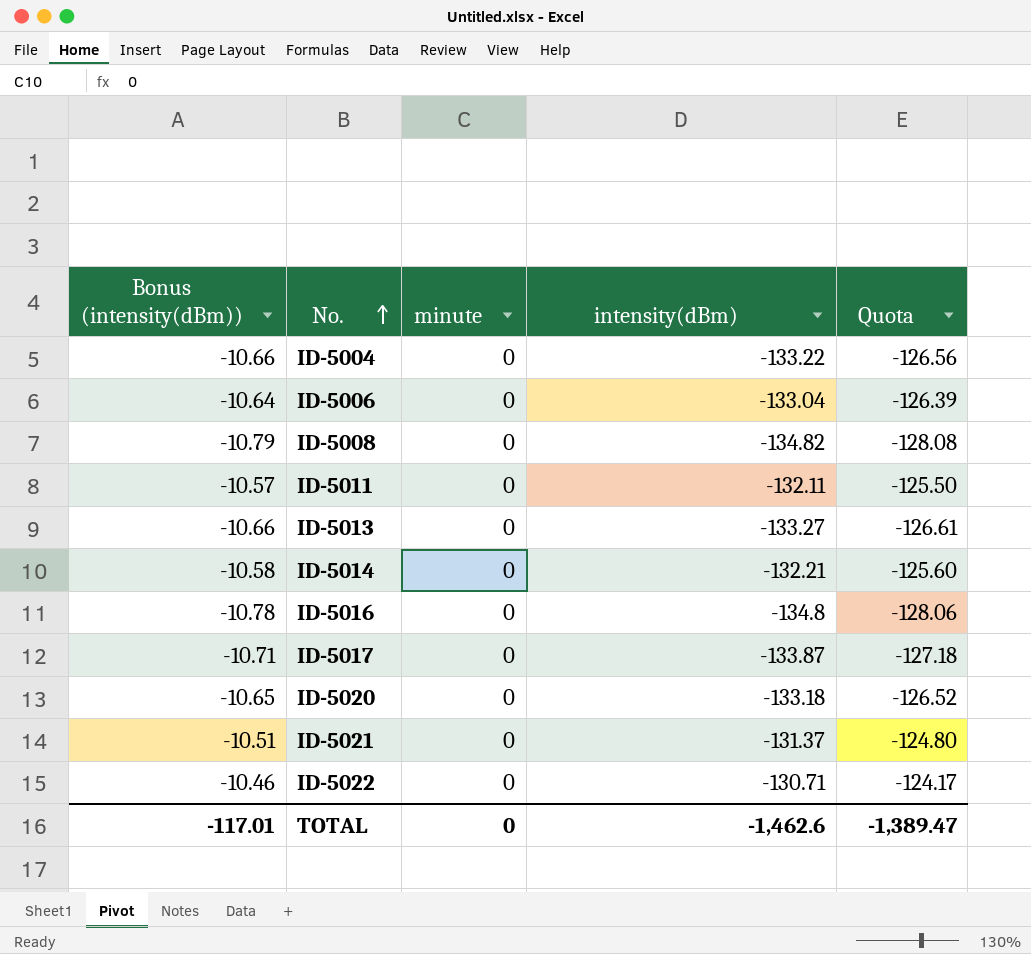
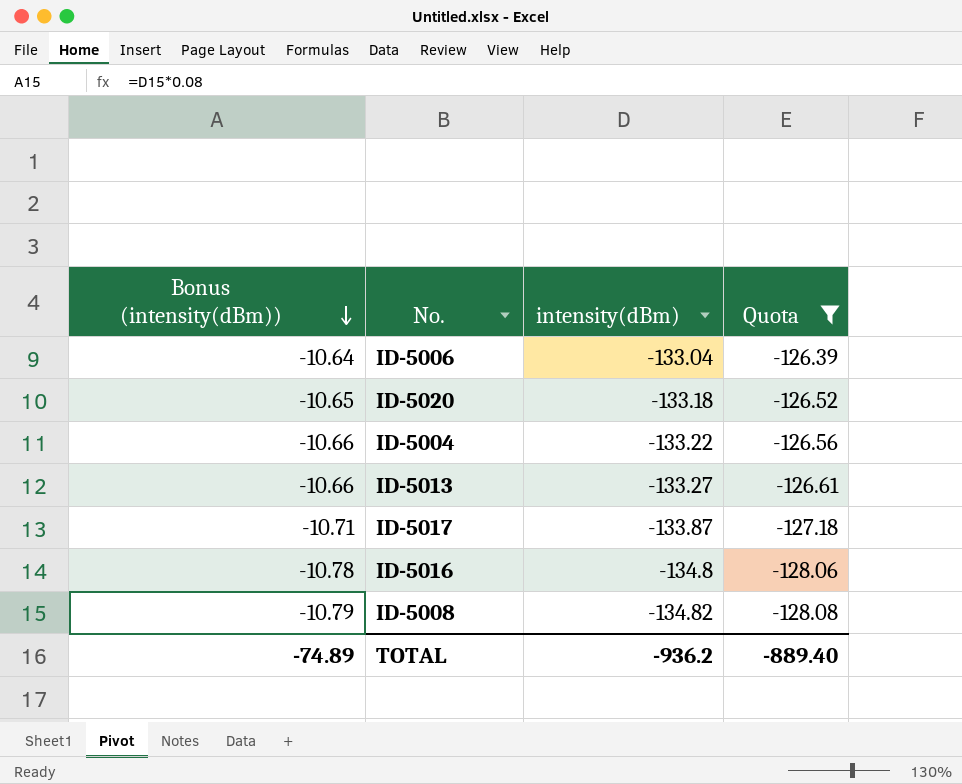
filter: none -> Quota <= -126.39
row order: No. ascending -> Bonus (intensity(dBm)) descending
column minute | position: 3 -> none
TOTAL | Bonus (intensity(dBm)): -117.01 -> -74.89
TOTAL | intensity(dBm): -1,462.6 -> -936.2
TOTAL | Quota: -1,389.47 -> -889.40

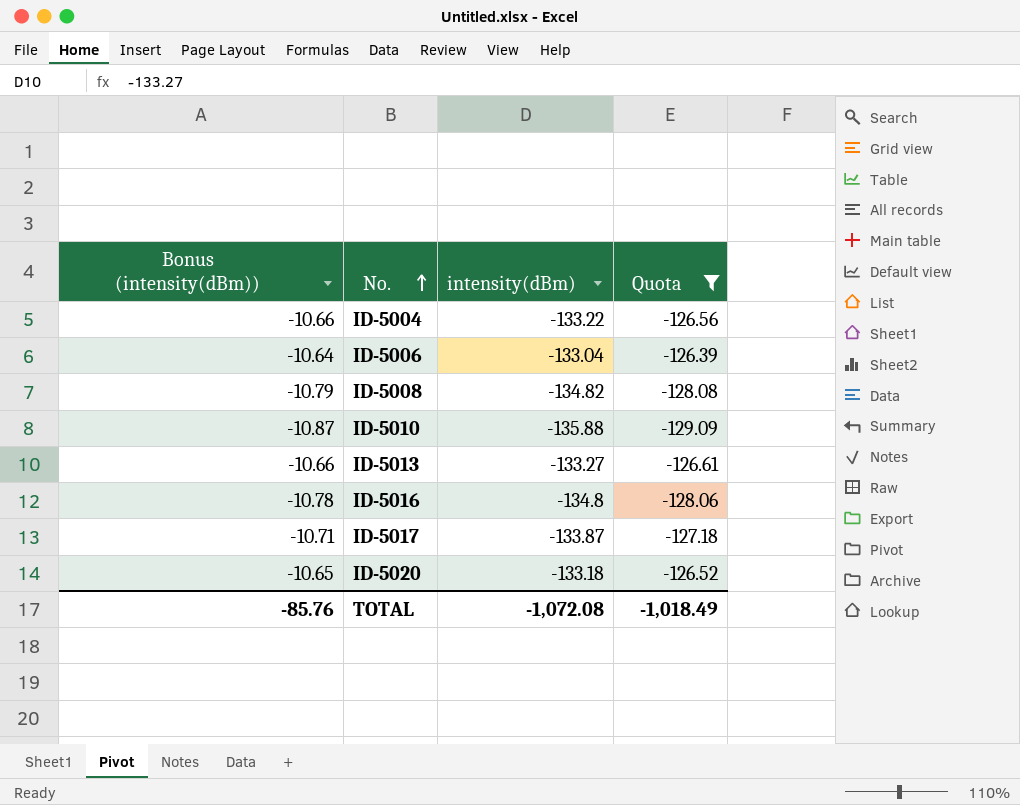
row order: Bonus (intensity(dBm)) descending -> No. ascending
row ID-5010: none -> -10.87 | -135.88 | -129.09
TOTAL | Bonus (intensity(dBm)): -74.89 -> -85.76
TOTAL | intensity(dBm): -936.2 -> -1,072.08
TOTAL | Quota: -889.40 -> -1,018.49

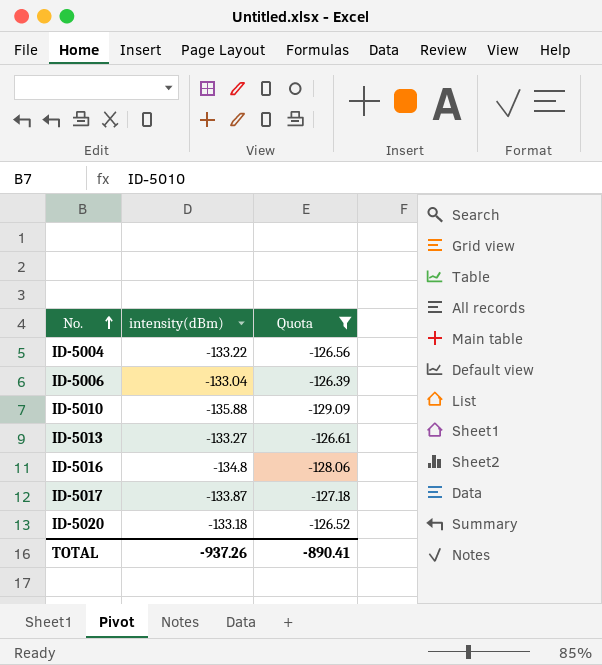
column Bonus (intensity(dBm)) | formula: [intensity(dBm)] * 0.08 -> none
row ID-5008: -10.79 | -134.82 | -128.08 -> none
TOTAL | intensity(dBm): -1,072.08 -> -937.26
TOTAL | Quota: -1,018.49 -> -890.41

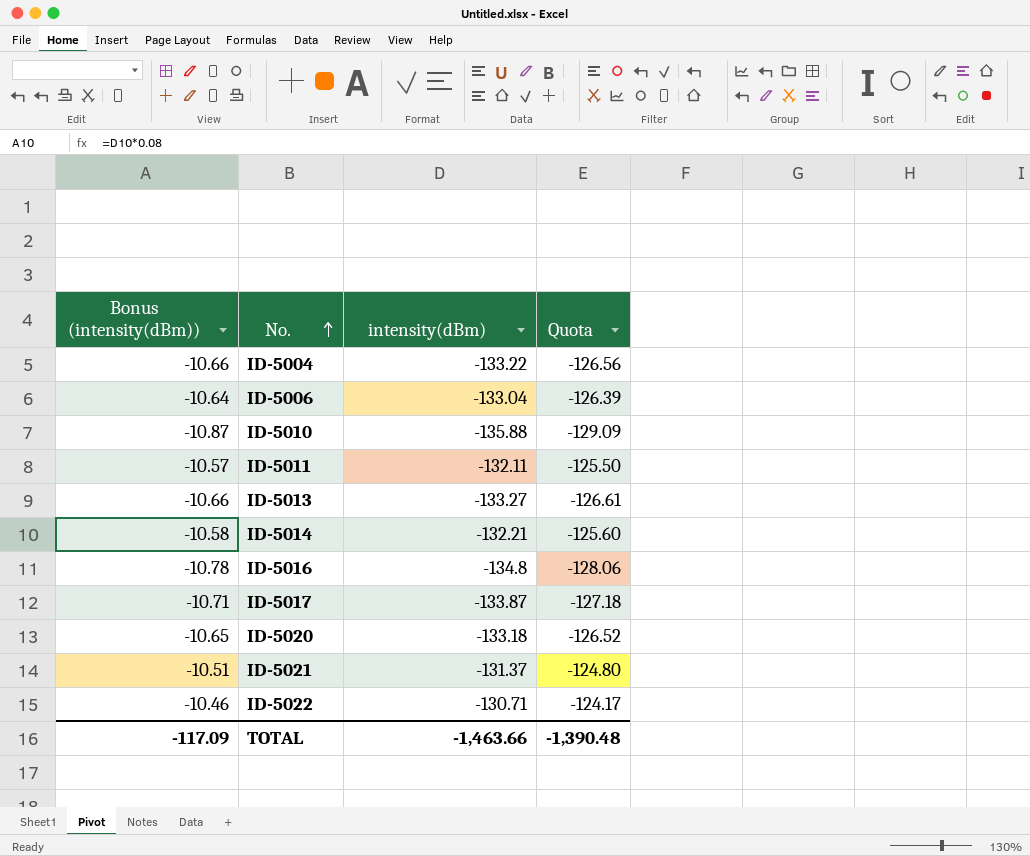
filter: Quota <= -126.39 -> none
column Bonus (intensity(dBm)) | formula: none -> [intensity(dBm)] * 0.08
TOTAL | intensity(dBm): -937.26 -> -1,463.66
TOTAL | Quota: -890.41 -> -1,390.48

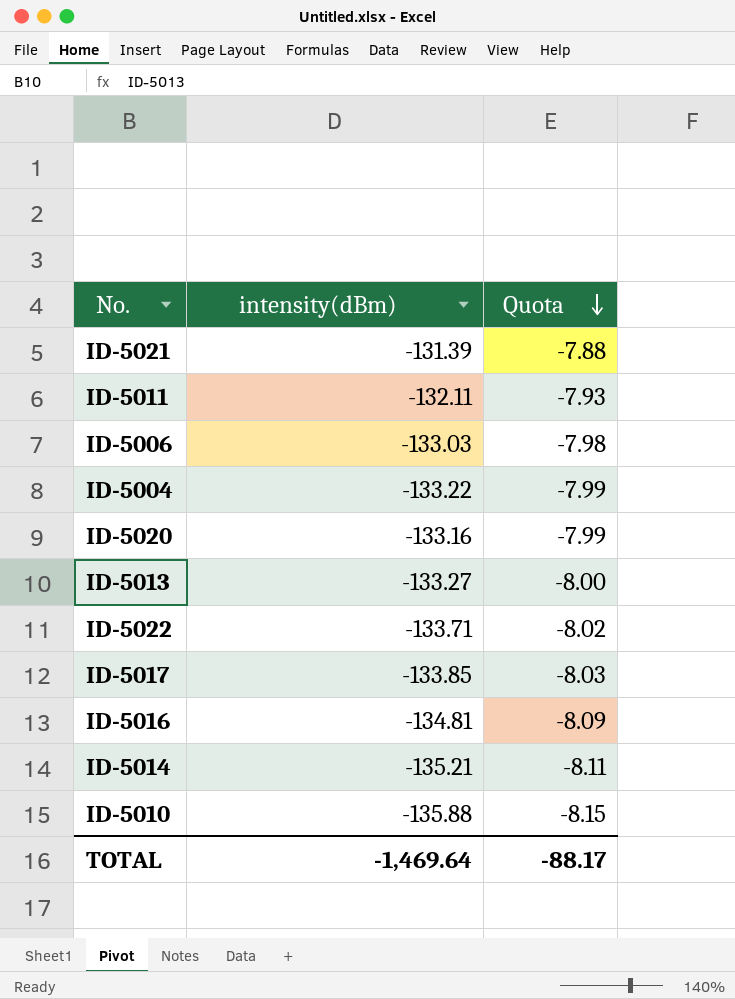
row order: No. ascending -> Quota descending
column Bonus (intensity(dBm)) | formula: [intensity(dBm)] * 0.08 -> none
column Quota | formula: [intensity(dBm)] * 0.95 -> [intensity(dBm)] * 0.06
ID-5021 | intensity(dBm): -131.37 -> -131.39
ID-5006 | intensity(dBm): -133.04 -> -133.03
ID-5020 | intensity(dBm): -133.18 -> -133.16
ID-5022 | intensity(dBm): -130.71 -> -133.71
ID-5017 | intensity(dBm): -133.87 -> -133.85
ID-5016 | intensity(dBm): -134.8 -> -134.81
ID-5014 | intensity(dBm): -132.21 -> -135.21
TOTAL | intensity(dBm): -1,463.66 -> -1,469.64
TOTAL | Quota: -1,390.48 -> -88.17

